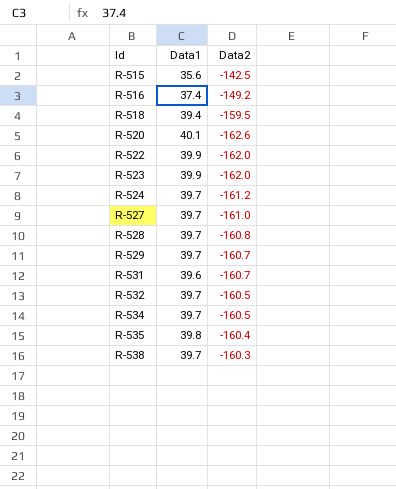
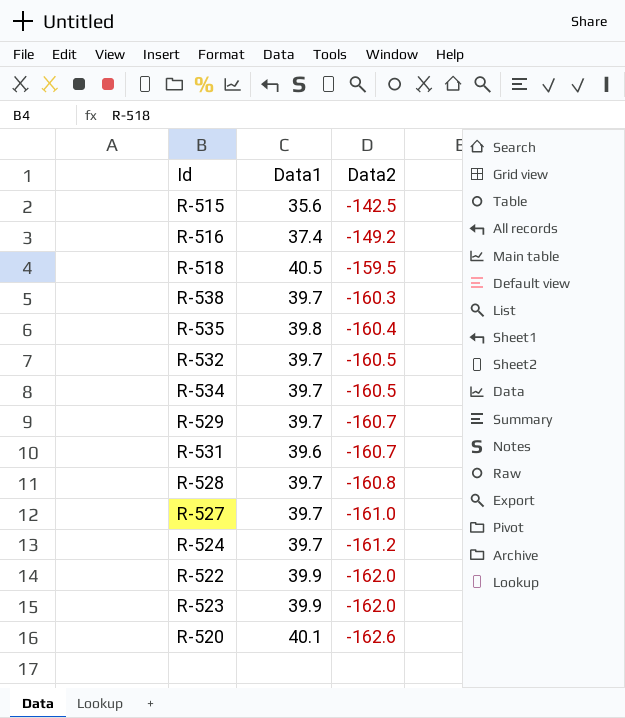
row order: Id ascending -> Data2 descending
R-518 | Data1: 39.4 -> 40.5

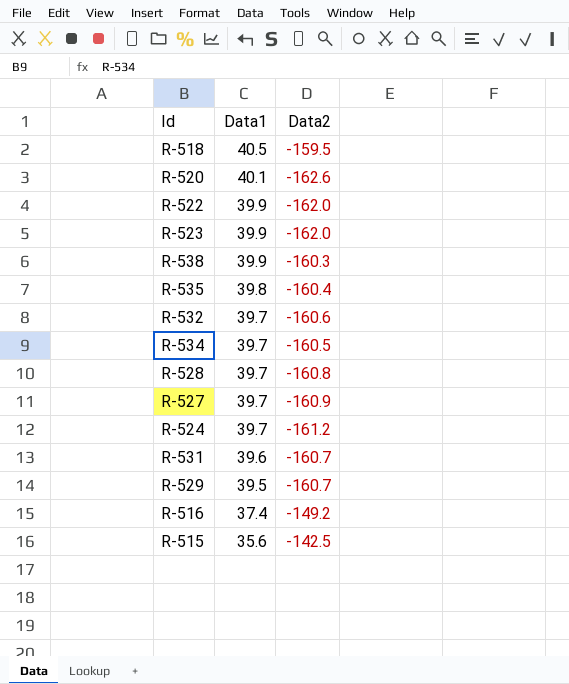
row order: Data2 descending -> Data1 descending
R-538 | Data1: 39.7 -> 39.9
R-532 | Data2: -160.5 -> -160.6
R-527 | Data2: -161.0 -> -160.9
R-529 | Data1: 39.7 -> 39.5

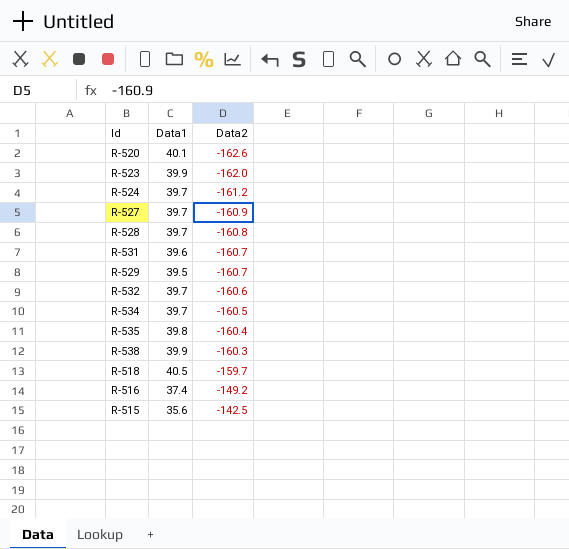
row order: Data1 descending -> Data2 ascending
row R-522: 39.9 | -162.0 -> none
R-518 | Data2: -159.5 -> -159.7

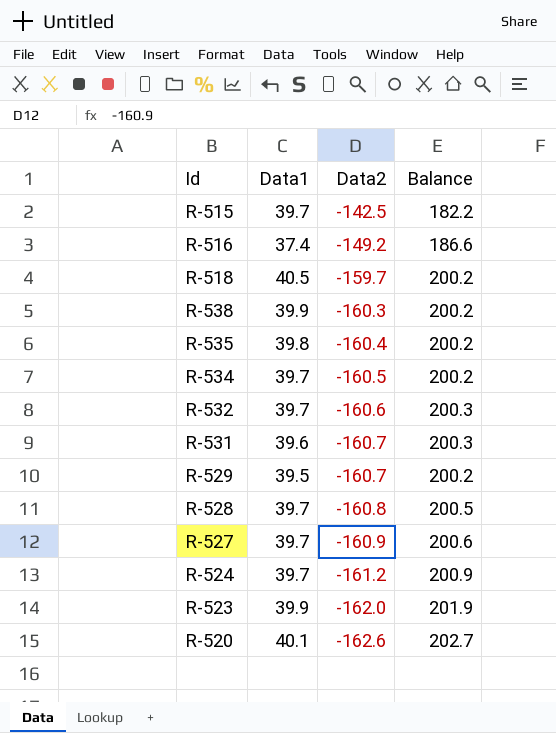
row order: Data2 ascending -> Data2 descending
column Balance | formula: none -> [Data1] - [Data2]
R-515 | Data1: 35.6 -> 39.7

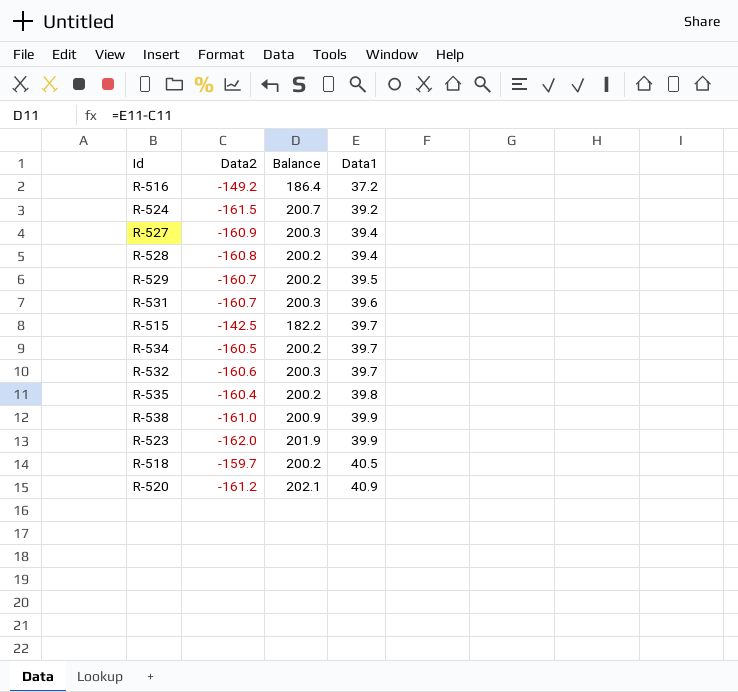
row order: Data2 descending -> Data1 ascending
column Data1 | position: 2 -> 4
R-516 | Balance: 186.6 -> 186.4
R-516 | Data1: 37.4 -> 37.2
R-524 | Data2: -161.2 -> -161.5
R-524 | Balance: 200.9 -> 200.7
R-524 | Data1: 39.7 -> 39.2
R-527 | Balance: 200.6 -> 200.3
R-527 | Data1: 39.7 -> 39.4
R-528 | Balance: 200.5 -> 200.2
R-528 | Data1: 39.7 -> 39.4
R-538 | Data2: -160.3 -> -161.0
R-538 | Balance: 200.2 -> 200.9
R-520 | Data2: -162.6 -> -161.2
R-520 | Balance: 202.7 -> 202.1
R-520 | Data1: 40.1 -> 40.9

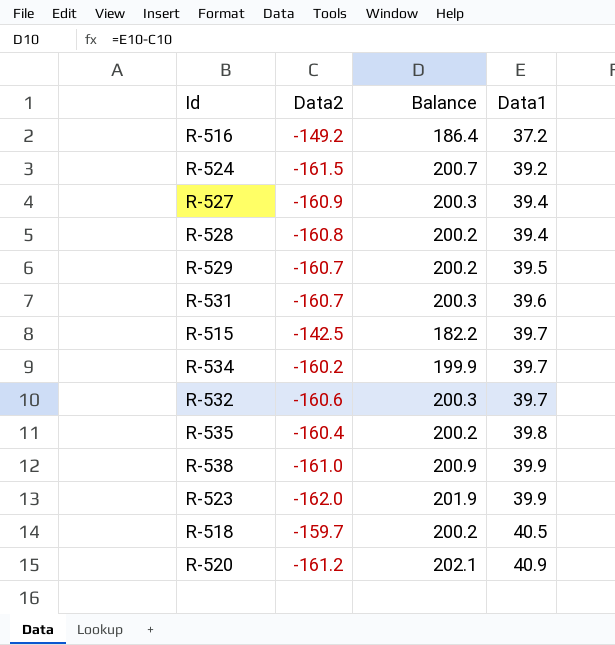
R-534 | Data2: -160.5 -> -160.2
R-534 | Balance: 200.2 -> 199.9

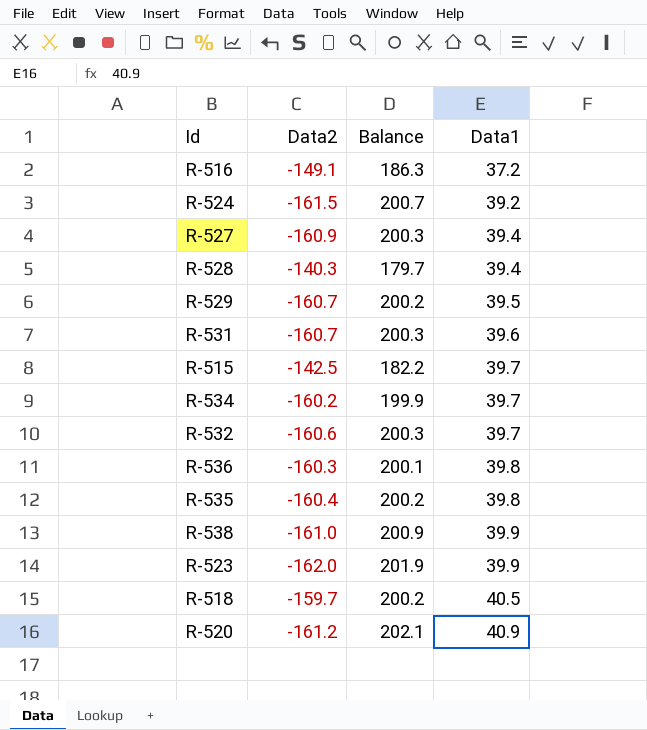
R-516 | Data2: -149.2 -> -149.1
R-516 | Balance: 186.4 -> 186.3
R-528 | Data2: -160.8 -> -140.3
R-528 | Balance: 200.2 -> 179.7
row R-536: none -> -160.3 | 200.1 | 39.8

